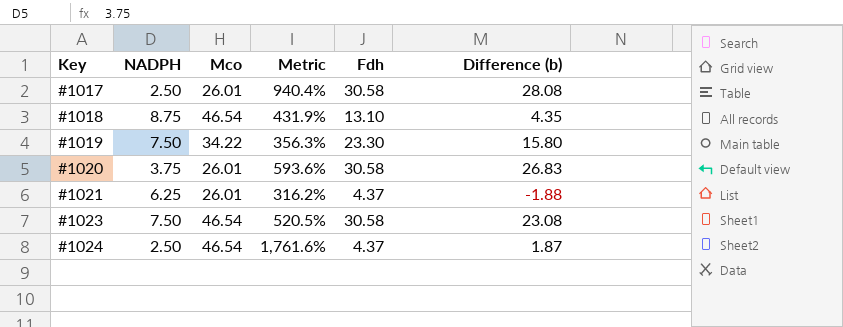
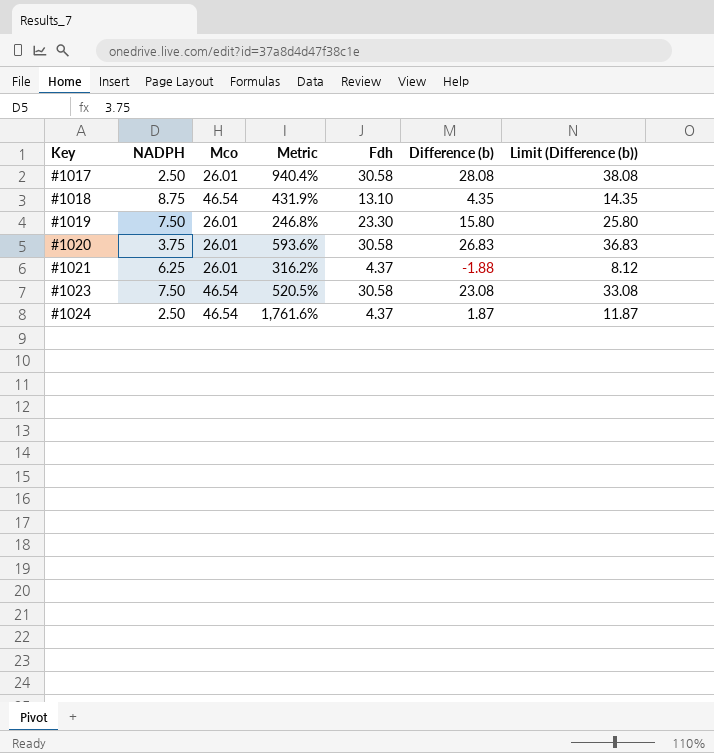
column Limit (Difference (b)) | formula: none -> [Difference (b)] + 10
#1019 | Mco: 34.22 -> 26.01
#1019 | Metric: 356.3% -> 246.8%

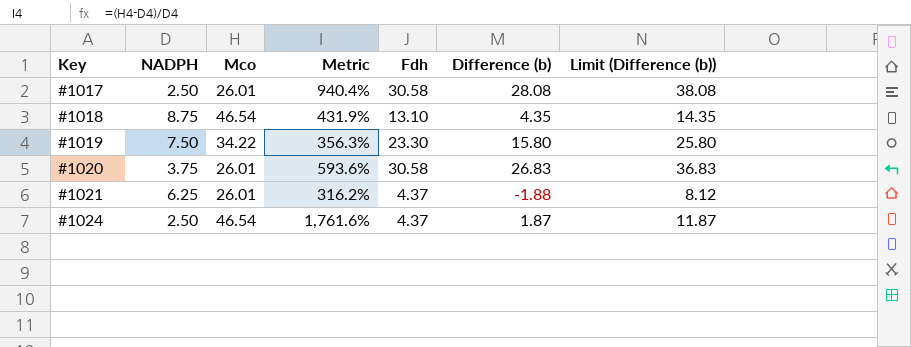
row #1023: 7.50 | 46.54 | 520.5% | 30.58 | 23.08 | 33.08 -> none
#1019 | Mco: 26.01 -> 34.22
#1019 | Metric: 246.8% -> 356.3%

